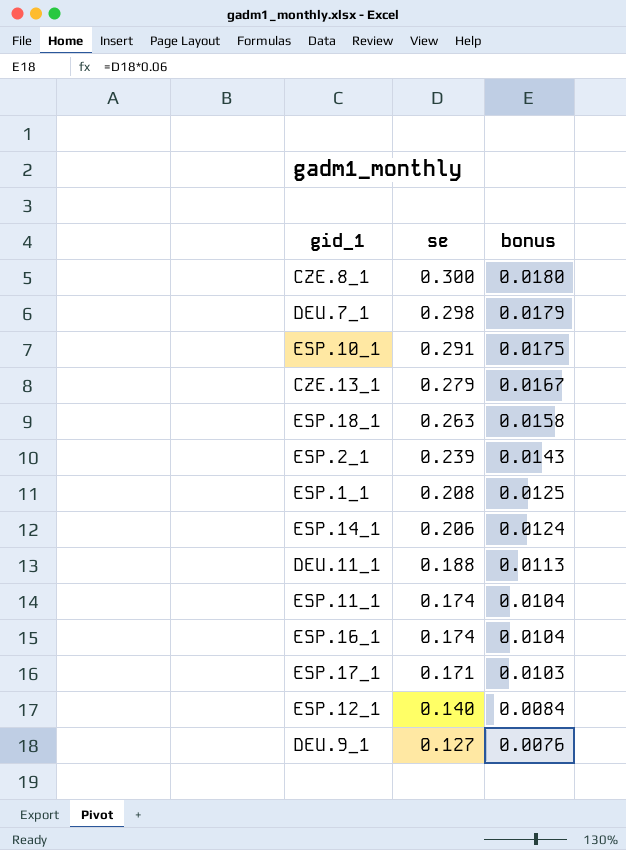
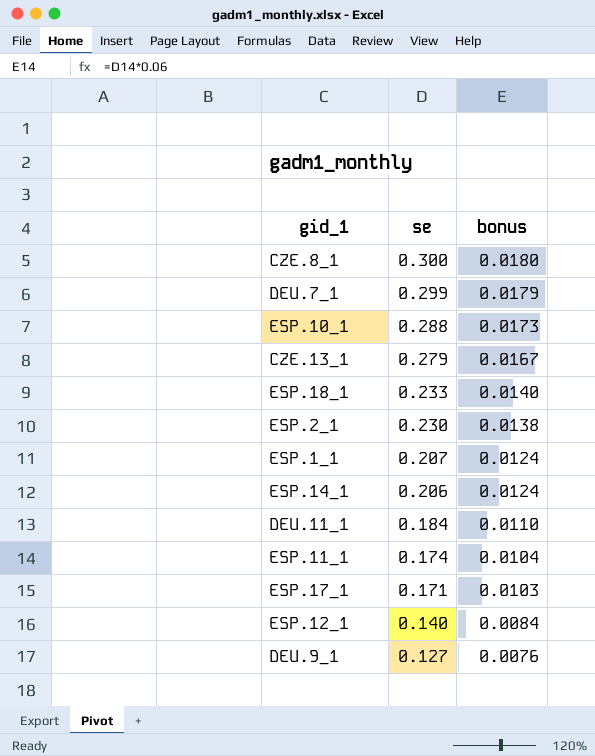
row ESP.16_1: 0.174 | 0.0104 -> none
DEU.7_1 | se: 0.298 -> 0.299
ESP.10_1 | se: 0.291 -> 0.288
ESP.10_1 | bonus: 0.0175 -> 0.0173
ESP.18_1 | se: 0.263 -> 0.233
ESP.18_1 | bonus: 0.0158 -> 0.0140
ESP.2_1 | se: 0.239 -> 0.230
ESP.2_1 | bonus: 0.0143 -> 0.0138
ESP.1_1 | se: 0.208 -> 0.207
ESP.1_1 | bonus: 0.0125 -> 0.0124
DEU.11_1 | se: 0.188 -> 0.184
DEU.11_1 | bonus: 0.0113 -> 0.0110

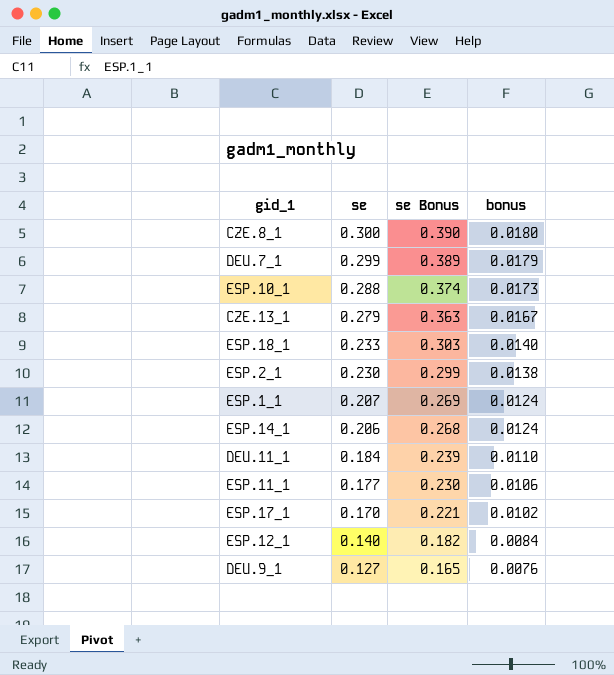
column se Bonus | formula: none -> [se] * 1.3
ESP.11_1 | se: 0.174 -> 0.177
ESP.11_1 | bonus: 0.0104 -> 0.0106
ESP.17_1 | se: 0.171 -> 0.170
ESP.17_1 | bonus: 0.0103 -> 0.0102

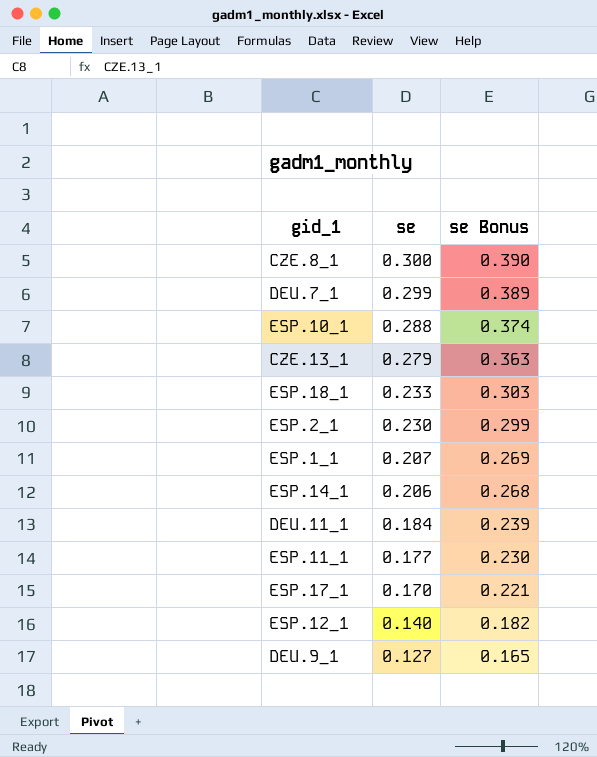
column bonus | formula: [se] * 0.06 -> none

